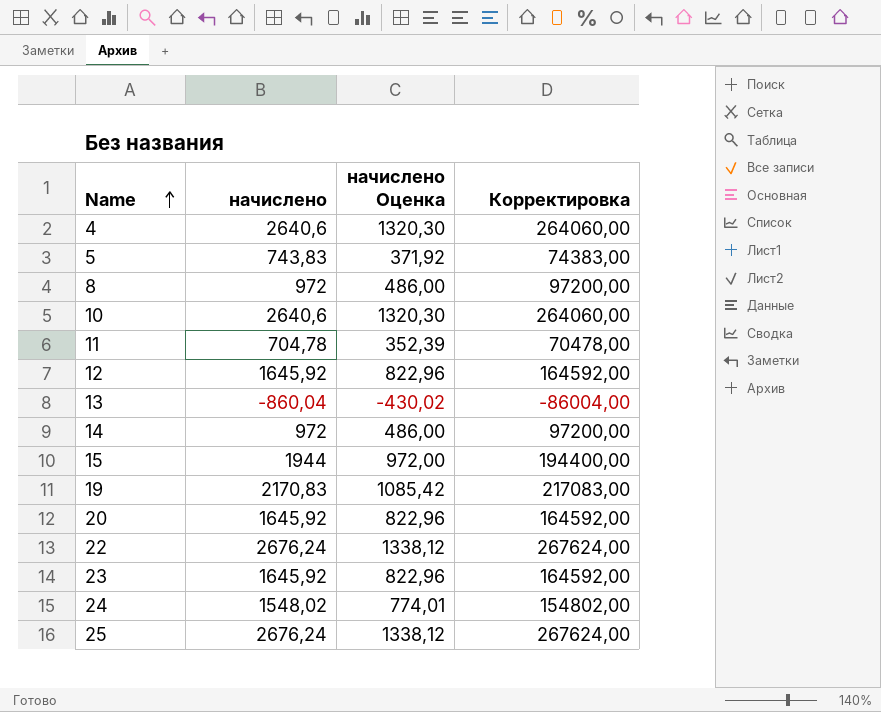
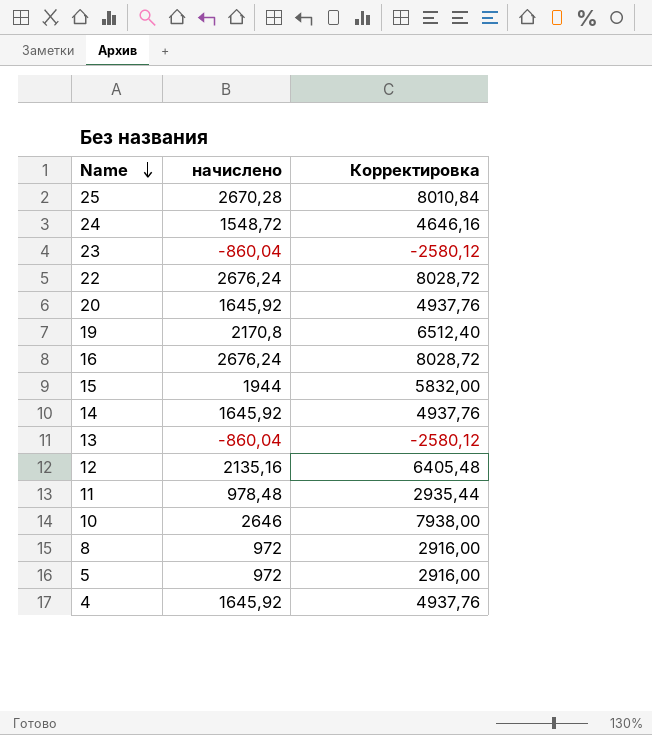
row order: Name ascending -> Name descending
column начислено Оценка | formula: [начислено] * 0,5 -> none
column Корректировка | formula: [начислено] * 100 -> [начислено] * 3
25 | начислено: 2676,24 -> 2670,28
24 | начислено: 1548,02 -> 1548,72
23 | начислено: 1645,92 -> -860,04
19 | начислено: 2170,83 -> 2170,8
row 16: none -> 2676,24 | 8028,72
14 | начислено: 972 -> 1645,92
12 | начислено: 1645,92 -> 2135,16
11 | начислено: 704,78 -> 978,48
10 | начислено: 2640,6 -> 2646
5 | начислено: 743,83 -> 972
4 | начислено: 2640,6 -> 1645,92

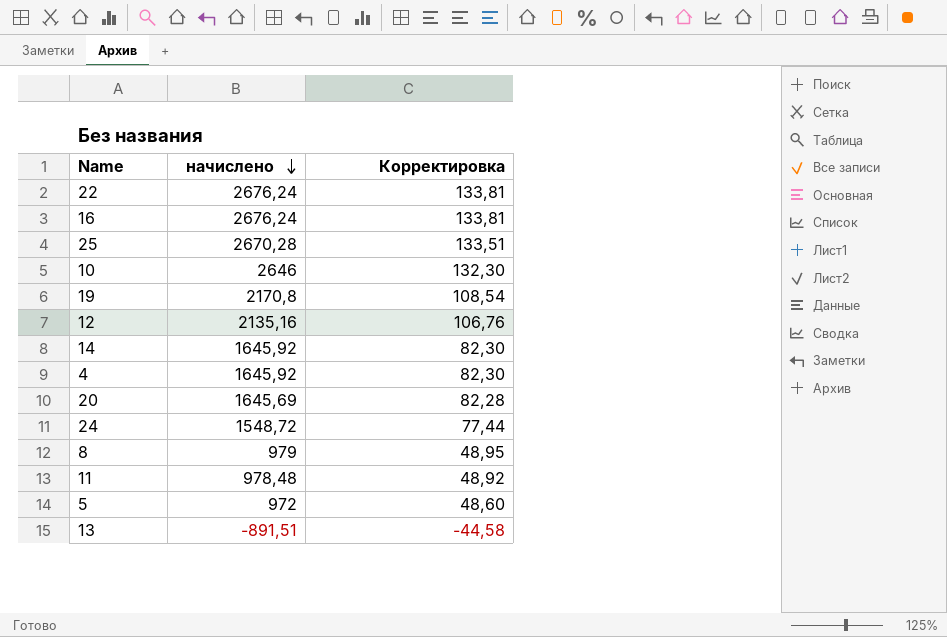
row order: Name descending -> начислено descending
column Корректировка | formula: [начислено] * 3 -> [начислено] * 0,05
row 23: -860,04 | -2580,12 -> none
row 15: 1944 | 5832,00 -> none
20 | начислено: 1645,92 -> 1645,69
8 | начислено: 972 -> 979
13 | начислено: -860,04 -> -891,51

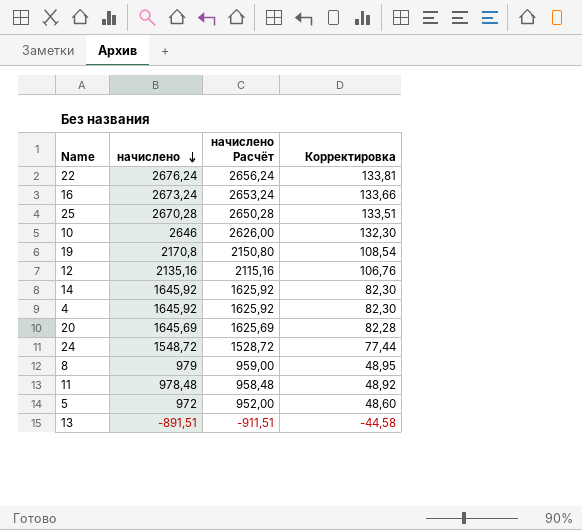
column начислено Расчёт | formula: none -> [начислено] - 20
16 | начислено: 2676,24 -> 2673,24
16 | Корректировка: 133,81 -> 133,66

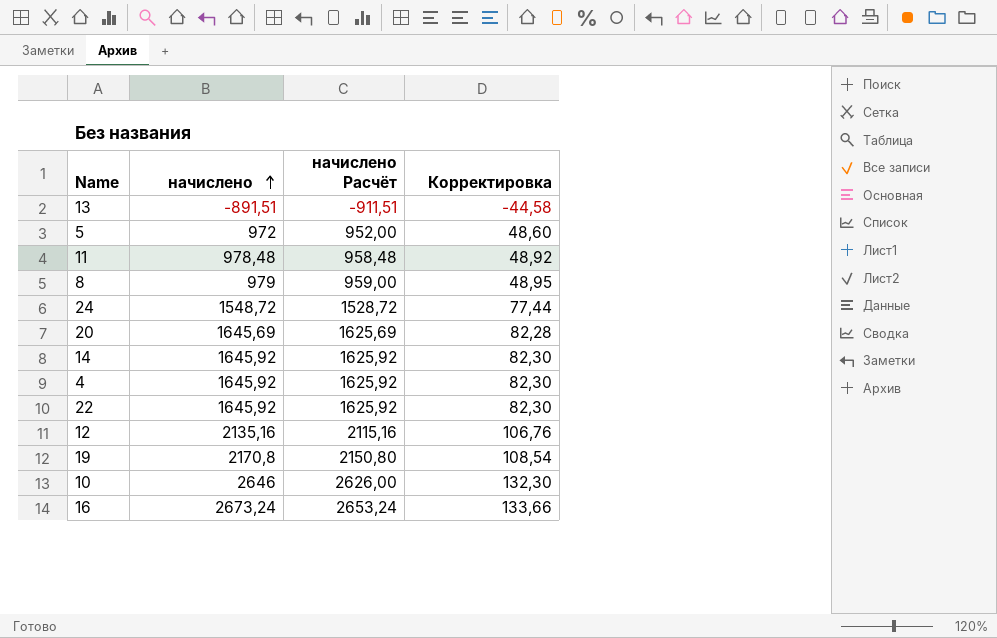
row order: начислено descending -> начислено ascending
row 25: 2670,28 | 2650,28 | 133,51 -> none
22 | начислено: 2676,24 -> 1645,92
22 | начислено Расчёт: 2656,24 -> 1625,92
22 | Корректировка: 133,81 -> 82,30

